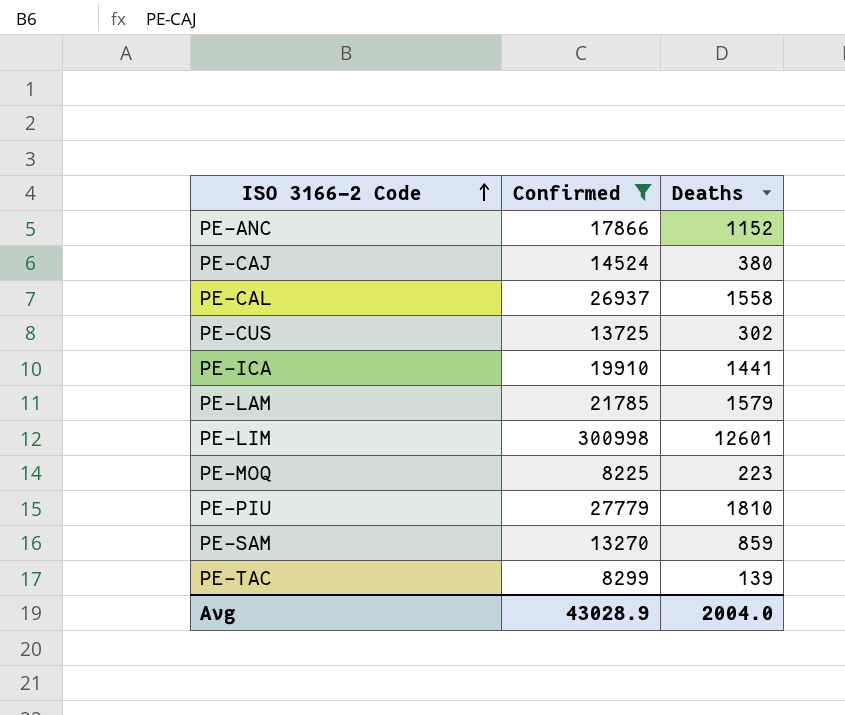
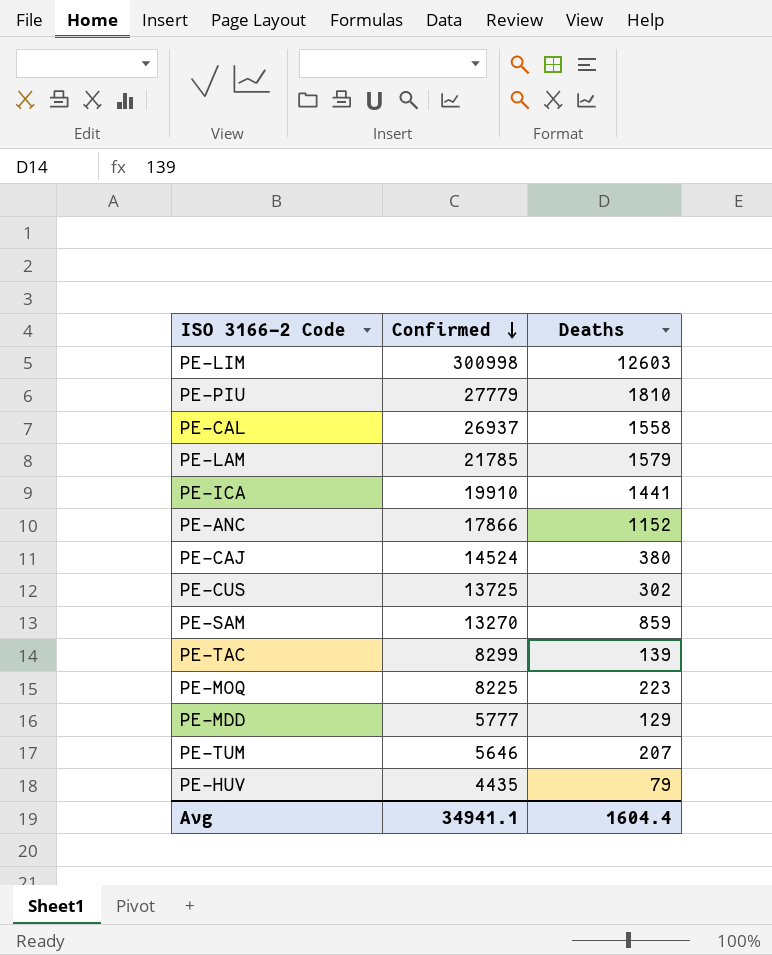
filter: Confirmed >= 8225 -> none
row order: ISO 3166-2 Code ascending -> Confirmed descending
PE-LIM | Deaths: 12601 -> 12603
Avg | Confirmed: 43028.9 -> 34941.1
Avg | Deaths: 2004.0 -> 1604.4

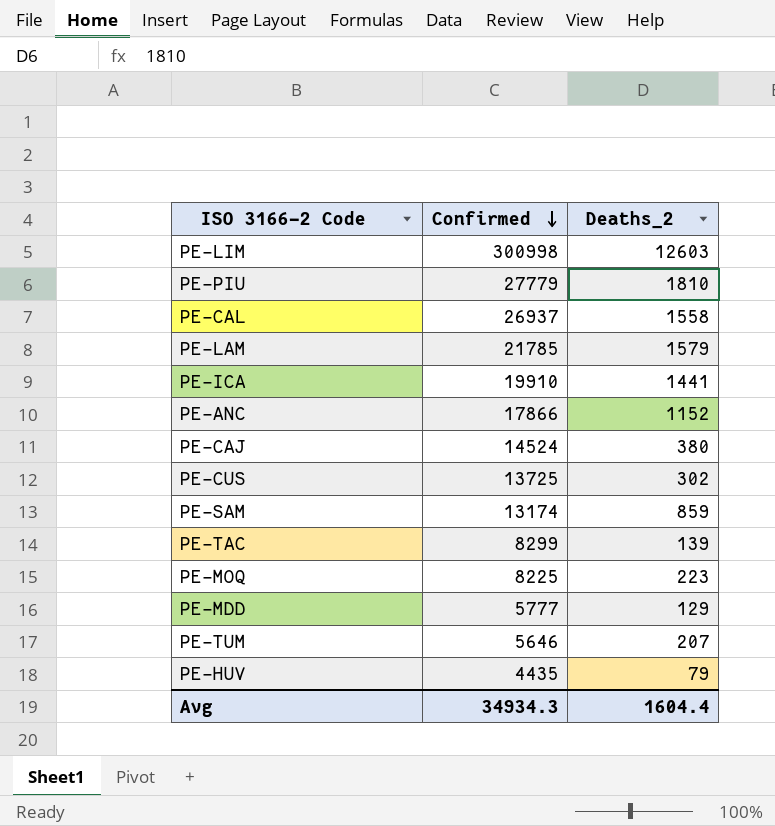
column name: Deaths -> Deaths_2
PE-SAM | Confirmed: 13270 -> 13174
Avg | Confirmed: 34941.1 -> 34934.3

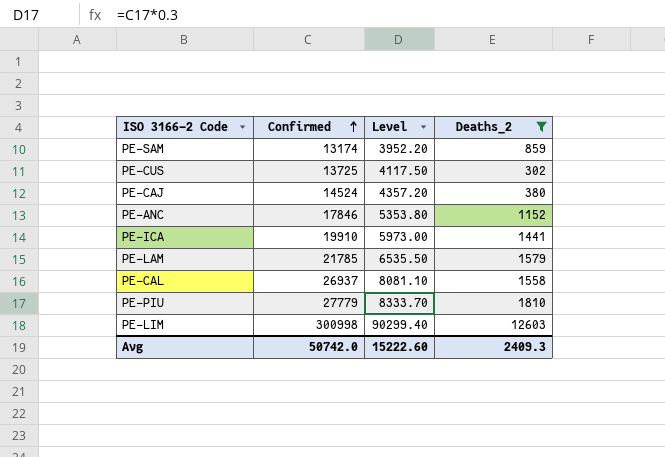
filter: none -> Deaths_2 >= 302
row order: Confirmed descending -> Confirmed ascending
column Level | formula: none -> [Confirmed] * 0.3
PE-ANC | Confirmed: 17866 -> 17846
Avg | Confirmed: 34934.3 -> 50742.0
Avg | Deaths_2: 1604.4 -> 2409.3

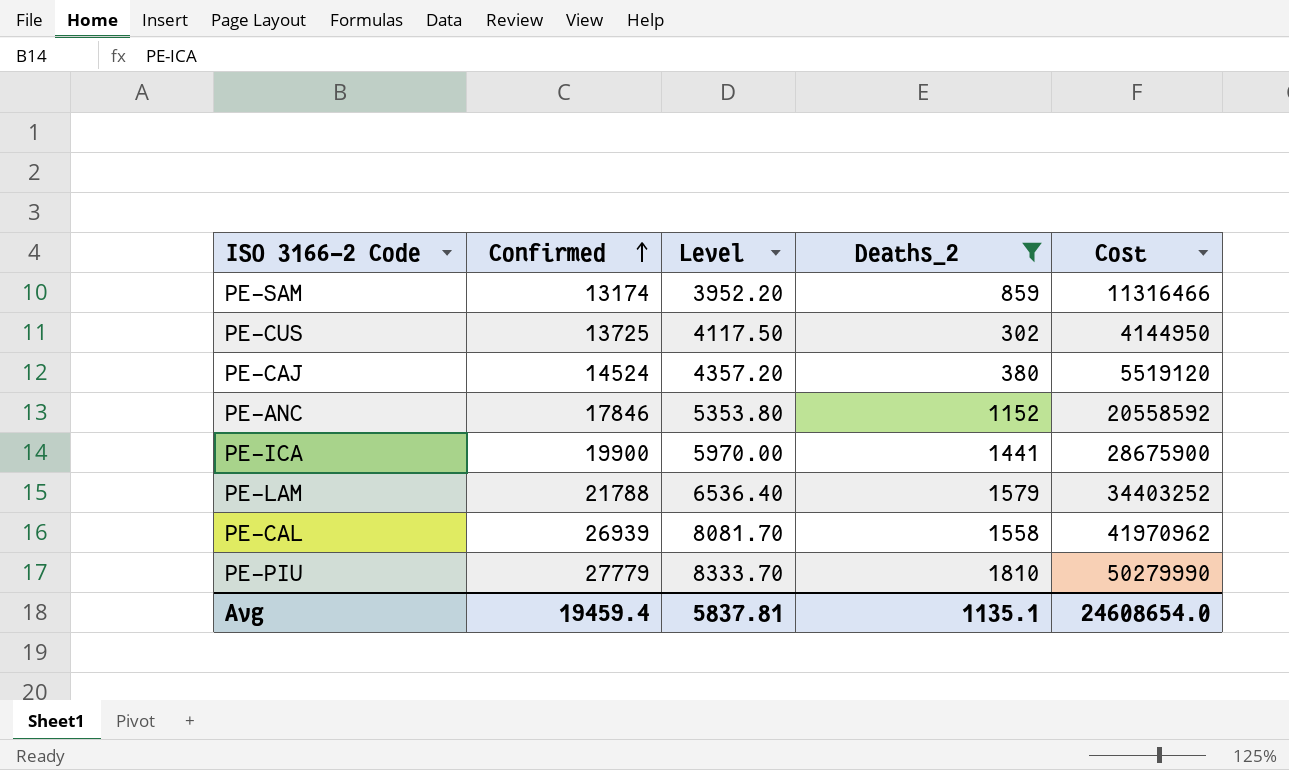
column Cost | formula: none -> [Confirmed] * [Deaths_2]
row PE-LIM: 300998 | 90299.40 | 12603 -> none
PE-ICA | Confirmed: 19910 -> 19900
PE-ICA | Level: 5973.00 -> 5970.00
PE-LAM | Confirmed: 21785 -> 21788
PE-LAM | Level: 6535.50 -> 6536.40
PE-CAL | Confirmed: 26937 -> 26939
PE-CAL | Level: 8081.10 -> 8081.70
Avg | Confirmed: 50742.0 -> 19459.4
Avg | Level: 15222.60 -> 5837.81
Avg | Deaths_2: 2409.3 -> 1135.1

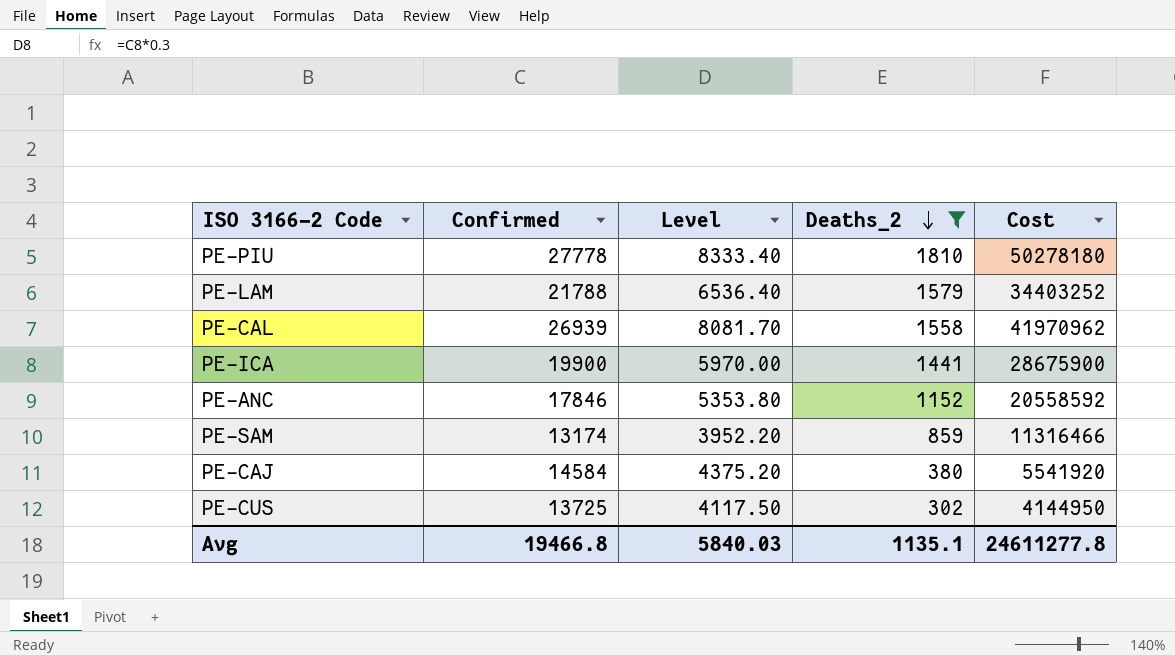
row order: Confirmed ascending -> Deaths_2 descending
PE-PIU | Confirmed: 27779 -> 27778
PE-PIU | Level: 8333.70 -> 8333.40
PE-PIU | Cost: 50279990 -> 50278180
PE-CAJ | Confirmed: 14524 -> 14584
PE-CAJ | Level: 4357.20 -> 4375.20
PE-CAJ | Cost: 5519120 -> 5541920
Avg | Confirmed: 19459.4 -> 19466.8
Avg | Level: 5837.81 -> 5840.03
Avg | Cost: 24608654.0 -> 24611277.8

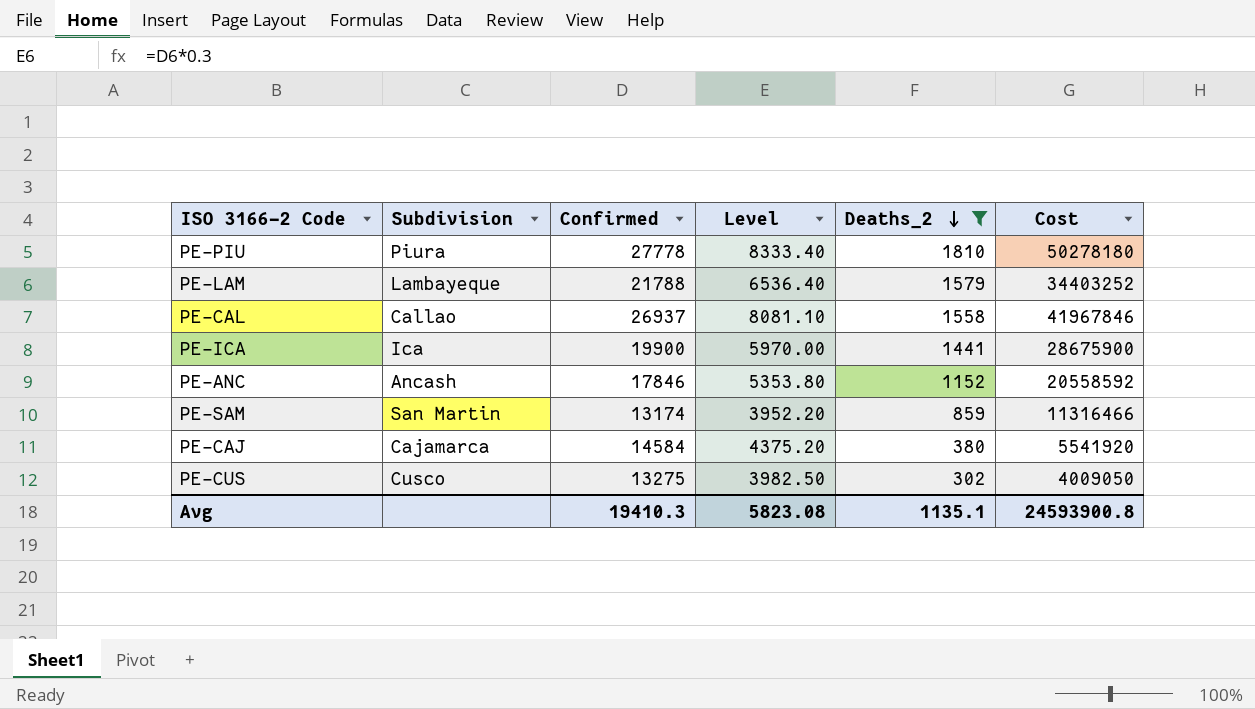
column Subdivision | position: none -> 2
PE-CAL | Confirmed: 26939 -> 26937
PE-CAL | Level: 8081.70 -> 8081.10
PE-CAL | Cost: 41970962 -> 41967846
PE-CUS | Confirmed: 13725 -> 13275
PE-CUS | Level: 4117.50 -> 3982.50
PE-CUS | Cost: 4144950 -> 4009050
Avg | Confirmed: 19466.8 -> 19410.3
Avg | Level: 5840.03 -> 5823.08
Avg | Cost: 24611277.8 -> 24593900.8

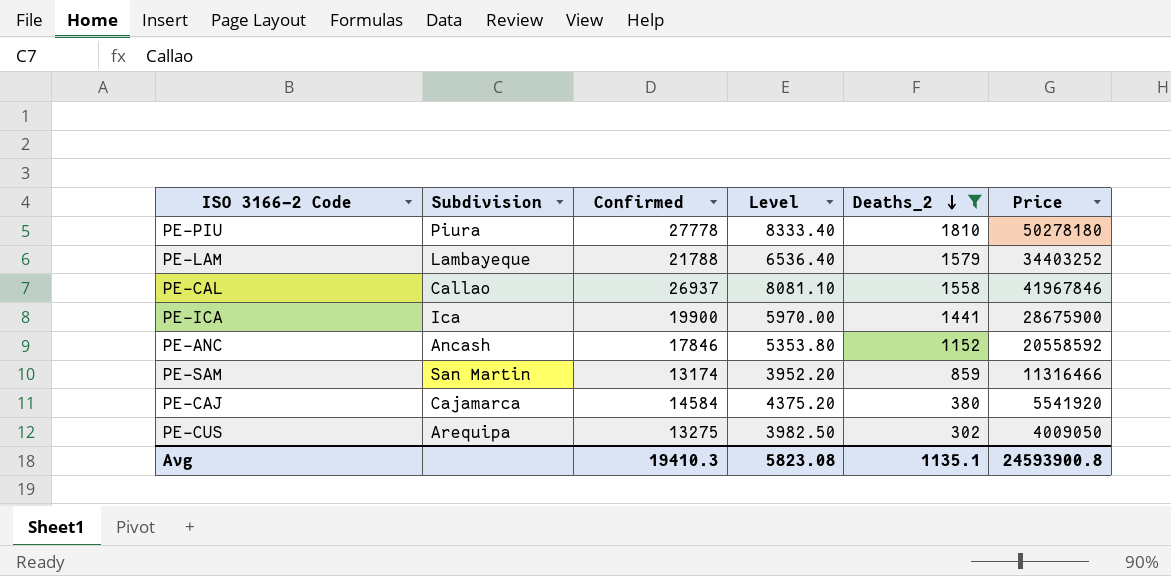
column name: Cost -> Price
PE-CUS | Subdivision: Cusco -> Arequipa

